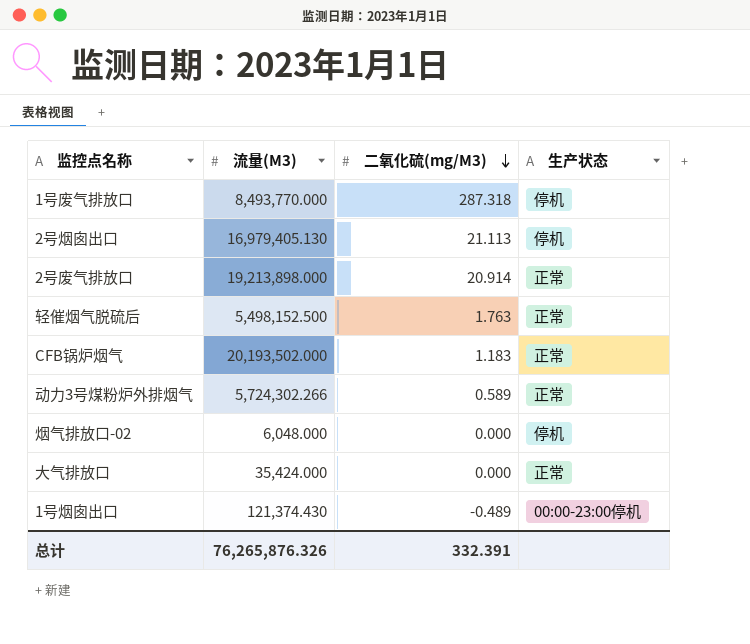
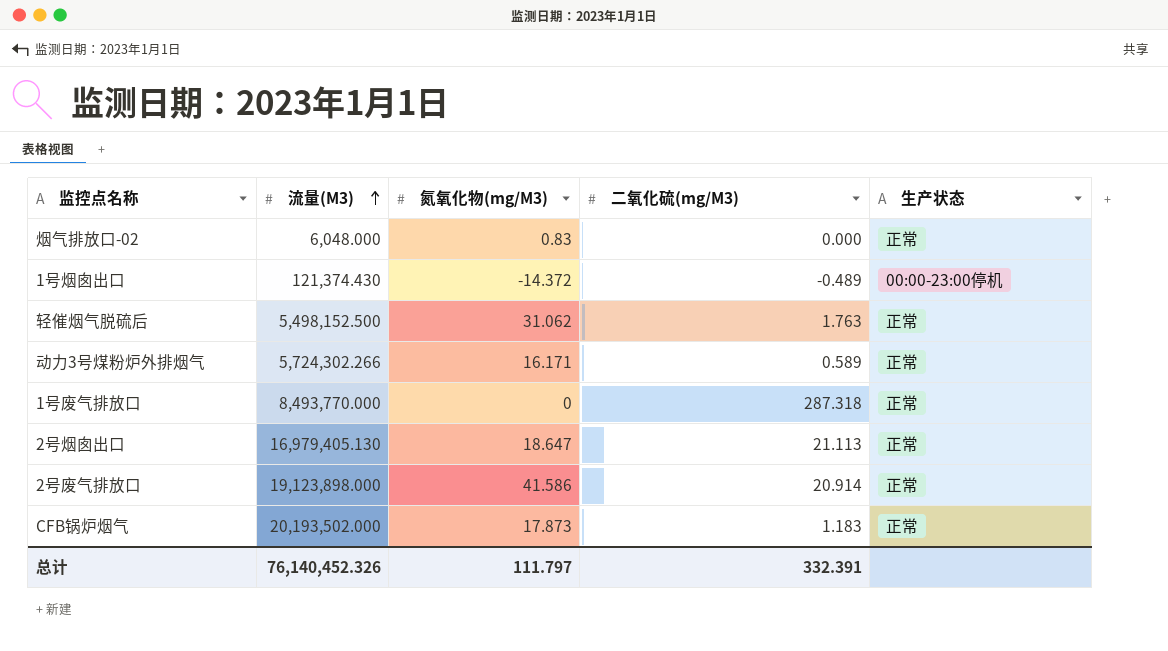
row order: 二氧化硫(mg/M3) descending -> 流量(M3) ascending
column 氮氧化物(mg/M3) | position: none -> 3
row 大气排放口: 35,424.000 | 0.000 | 正常 -> none
烟气排放口-02 | 生产状态: 停机 -> 正常
1号废气排放口 | 生产状态: 停机 -> 正常
2号烟囱出口 | 生产状态: 停机 -> 正常
2号废气排放口 | 流量(M3): 19,213,898.000 -> 19,123,898.000
总计 | 流量(M3): 76,265,876.326 -> 76,140,452.326

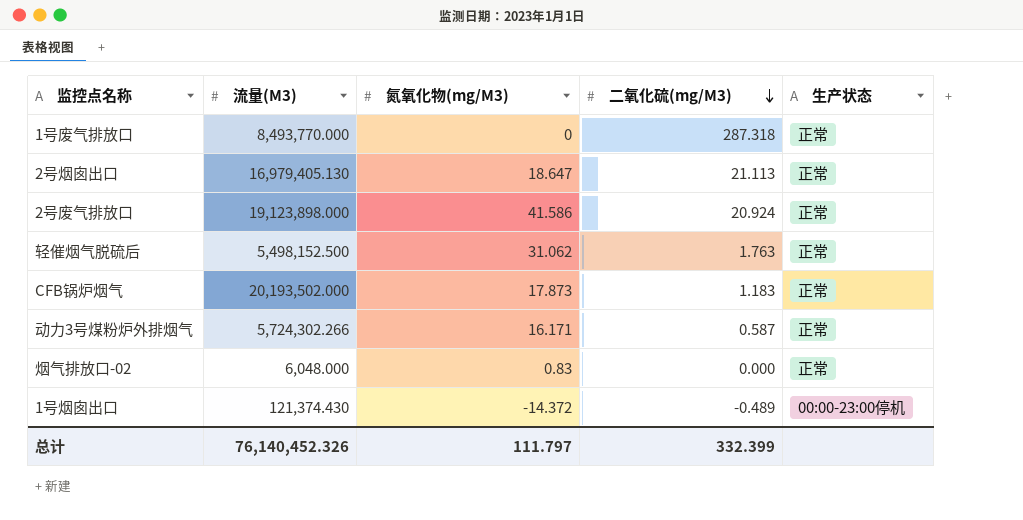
row order: 流量(M3) ascending -> 二氧化硫(mg/M3) descending
2号废气排放口 | 二氧化硫(mg/M3): 20.914 -> 20.924
动力3号煤粉炉外排烟气 | 二氧化硫(mg/M3): 0.589 -> 0.587
总计 | 二氧化硫(mg/M3): 332.391 -> 332.399

